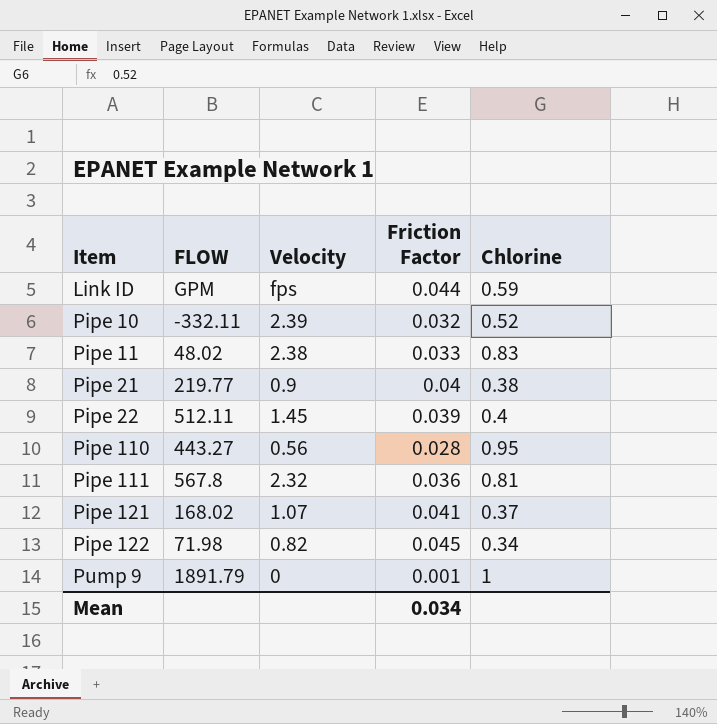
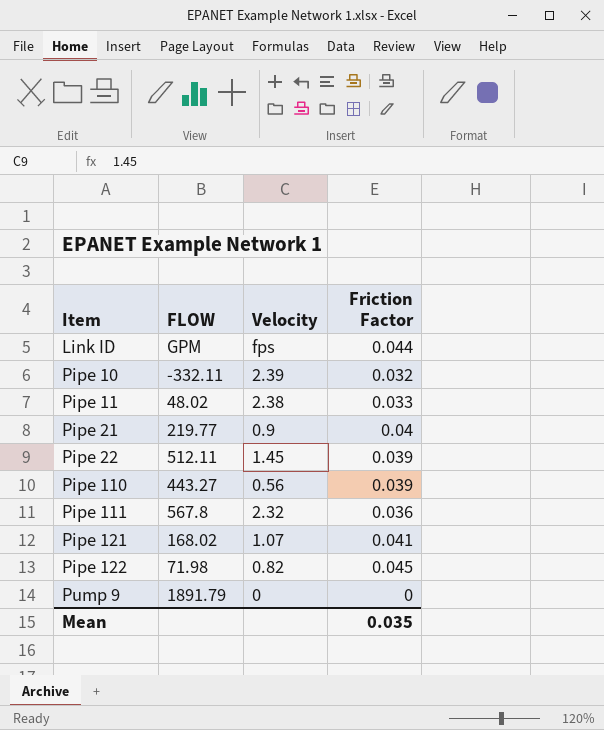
column Chlorine | position: 5 -> none
Pipe 110 | Friction Factor: 0.028 -> 0.039
Pump 9 | Friction Factor: 0.001 -> 0
Mean | Friction Factor: 0.034 -> 0.035

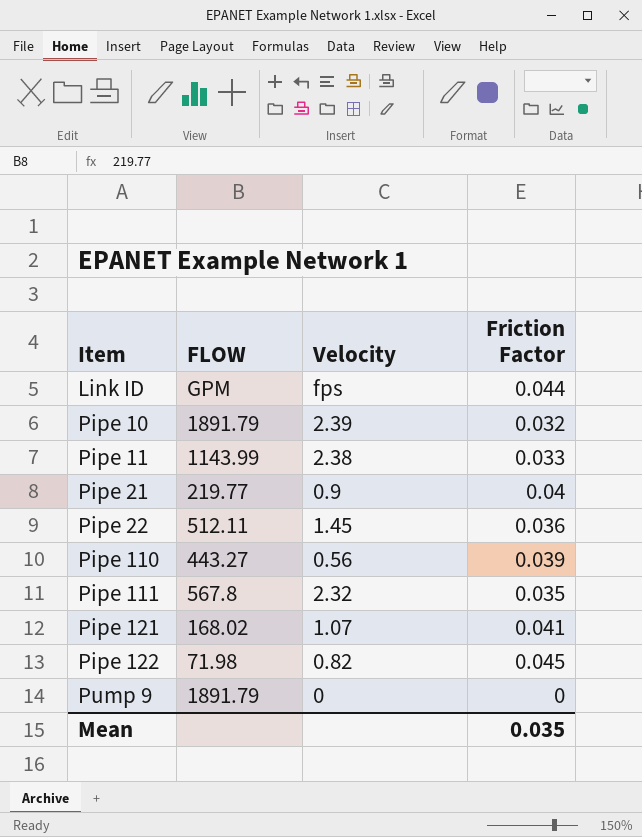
Pipe 10 | FLOW: -332.11 -> 1891.79
Pipe 11 | FLOW: 48.02 -> 1143.99
Pipe 22 | Friction Factor: 0.039 -> 0.036
Pipe 111 | Friction Factor: 0.036 -> 0.035

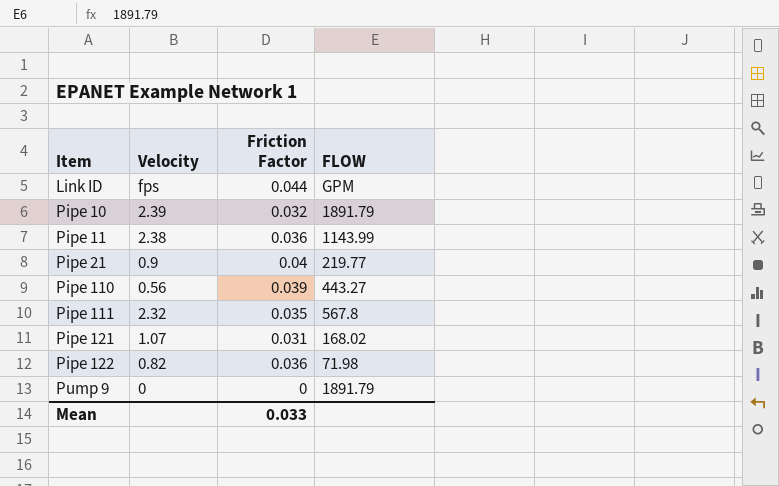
column FLOW | position: 2 -> 4
row Pipe 22: 512.11 | 1.45 | 0.036 -> none
Pipe 11 | Friction Factor: 0.033 -> 0.036
Pipe 121 | Friction Factor: 0.041 -> 0.031
Pipe 122 | Friction Factor: 0.045 -> 0.036
Mean | Friction Factor: 0.035 -> 0.033

